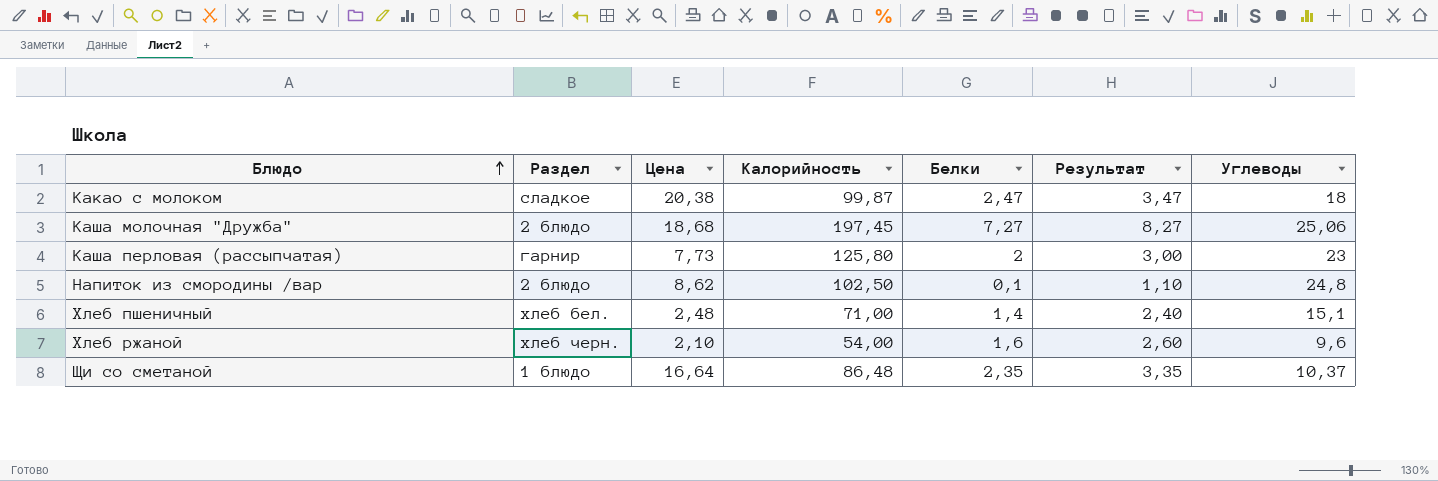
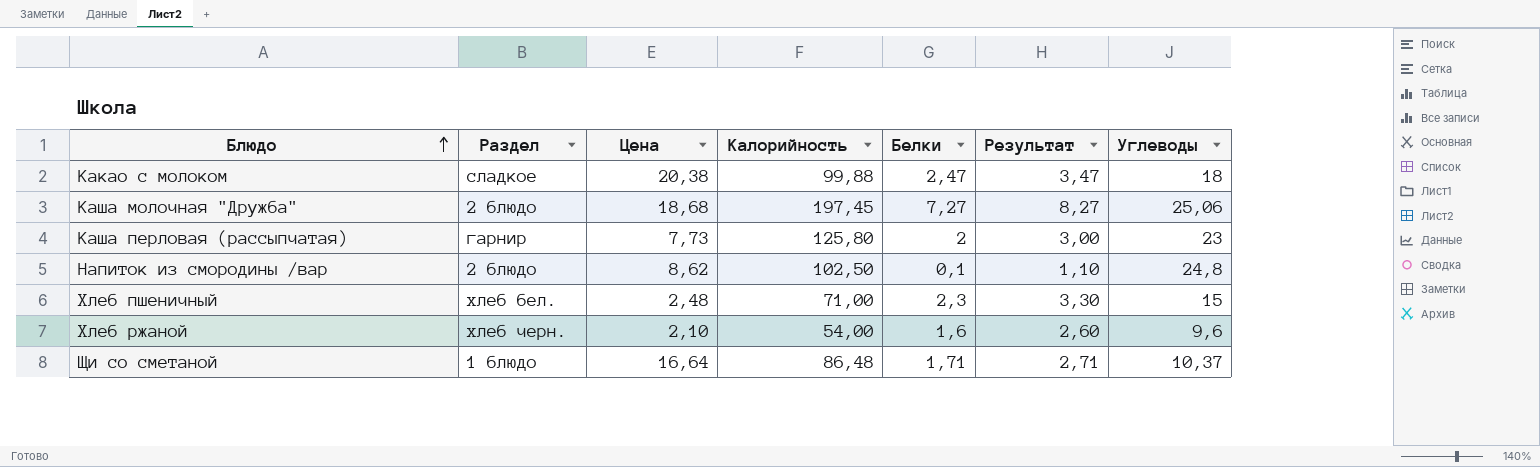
Какао с молоком | Калорийность: 99,87 -> 99,88
Хлеб пшеничный | Белки: 1,4 -> 2,3
Хлеб пшеничный | Результат: 2,40 -> 3,30
Хлеб пшеничный | Углеводы: 15,1 -> 15
Щи со сметаной | Белки: 2,35 -> 1,71
Щи со сметаной | Результат: 3,35 -> 2,71

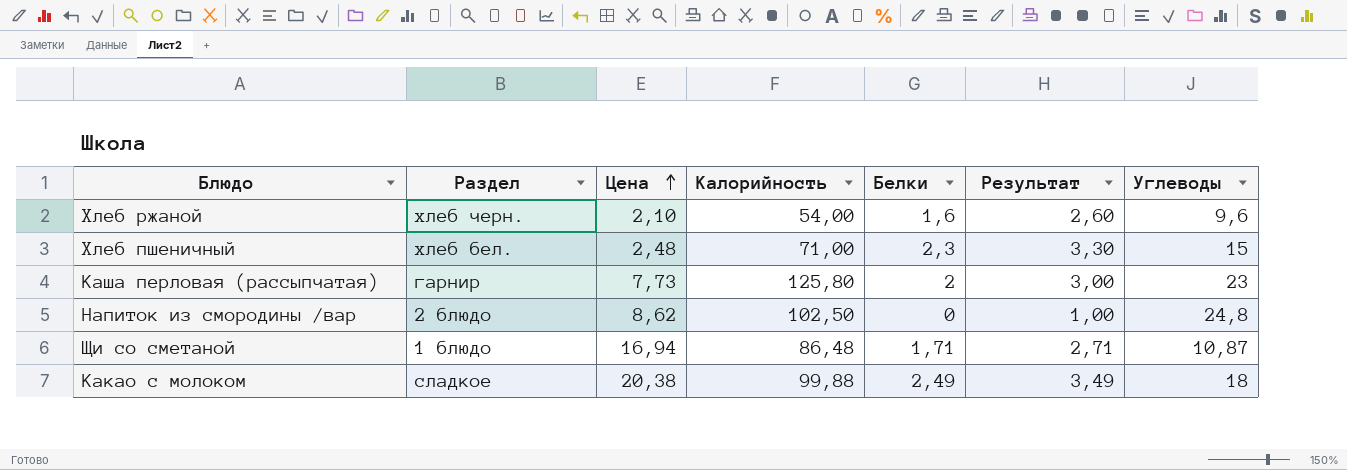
row order: Блюдо ascending -> Цена ascending
row Каша молочная "Дружба": 2 блюдо | 18,68 | 197,45 | 7,27 | 8,27 | 25,06 -> none
Напиток из смородины /вар | Белки: 0,1 -> 0
Напиток из смородины /вар | Результат: 1,10 -> 1,00
Щи со сметаной | Цена: 16,64 -> 16,94
Щи со сметаной | Углеводы: 10,37 -> 10,87
Какао с молоком | Белки: 2,47 -> 2,49
Какао с молоком | Результат: 3,47 -> 3,49

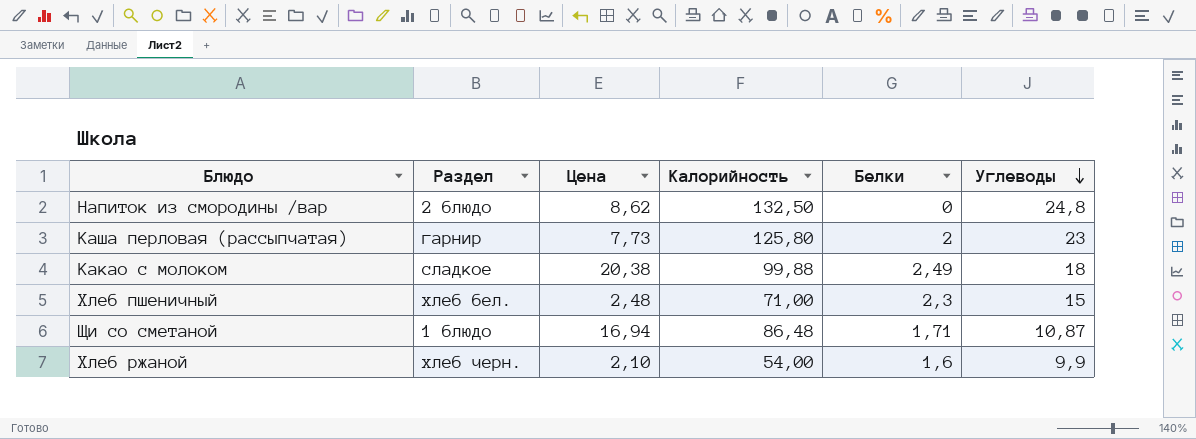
row order: Цена ascending -> Углеводы descending
column Результат | formula: [Белки] + 1 -> none
Напиток из смородины /вар | Калорийность: 102,50 -> 132,50
Хлеб ржаной | Углеводы: 9,6 -> 9,9

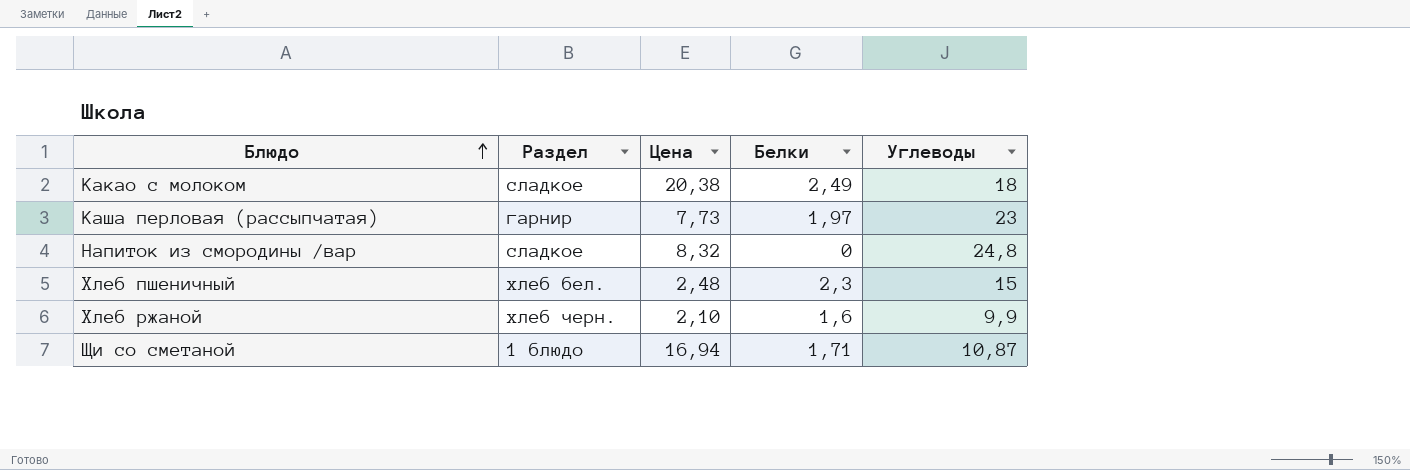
row order: Углеводы descending -> Блюдо ascending
column Калорийность | position: 4 -> none
Каша перловая (рассыпчатая) | Белки: 2 -> 1,97
Напиток из смородины /вар | Раздел: 2 блюдо -> сладкое
Напиток из смородины /вар | Цена: 8,62 -> 8,32

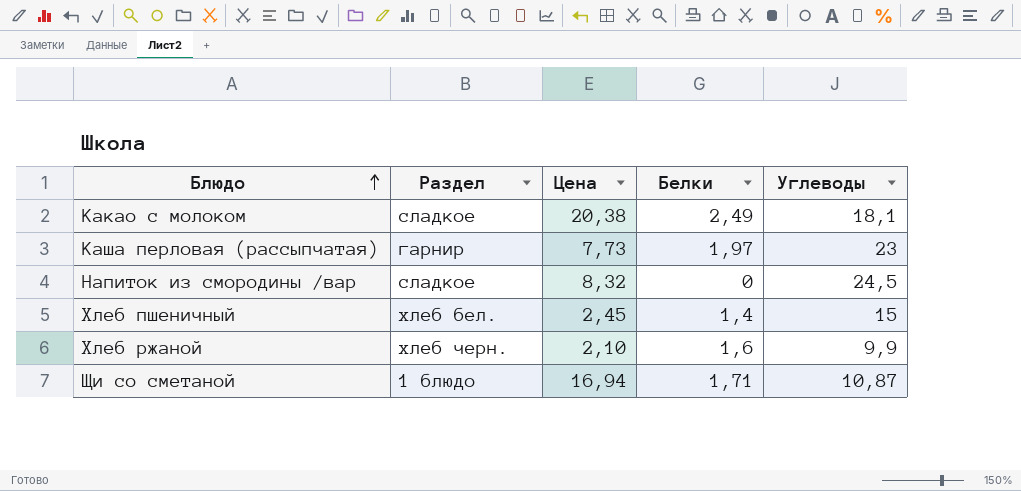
Какао с молоком | Углеводы: 18 -> 18,1
Напиток из смородины /вар | Углеводы: 24,8 -> 24,5
Хлеб пшеничный | Цена: 2,48 -> 2,45
Хлеб пшеничный | Белки: 2,3 -> 1,4

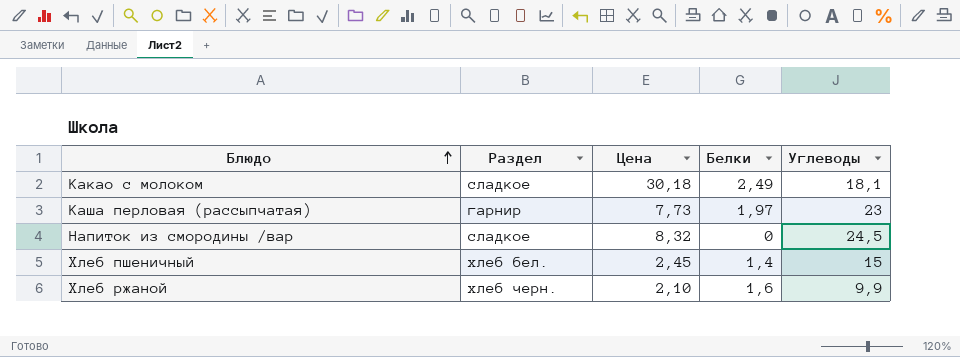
row Щи со сметаной: 1 блюдо | 16,94 | 1,71 | 10,87 -> none
Какао с молоком | Цена: 20,38 -> 30,18

